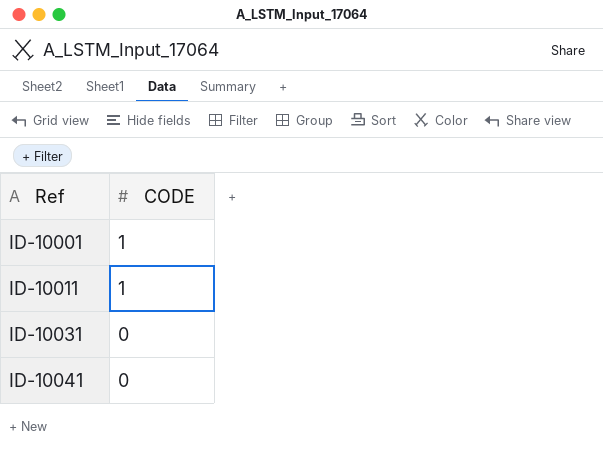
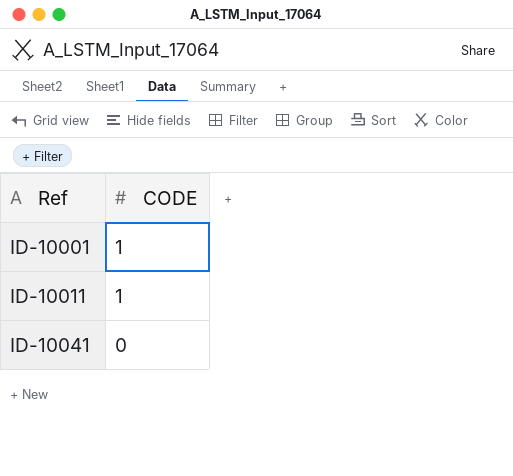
row ID-10031: 0 -> none

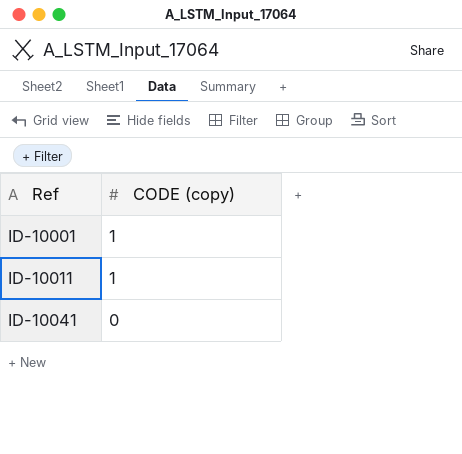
column name: CODE -> CODE (copy)

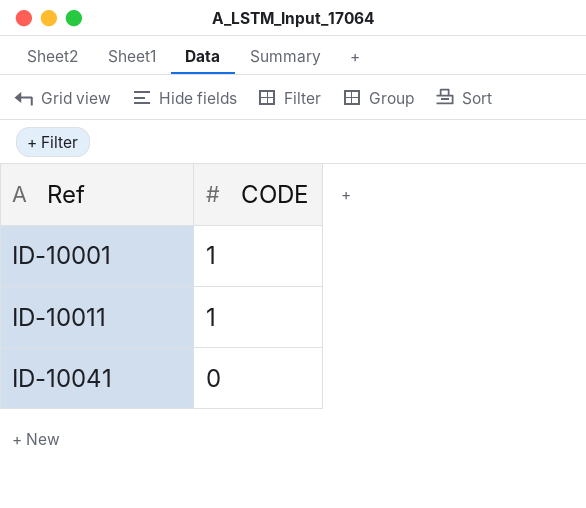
column name: CODE (copy) -> CODE

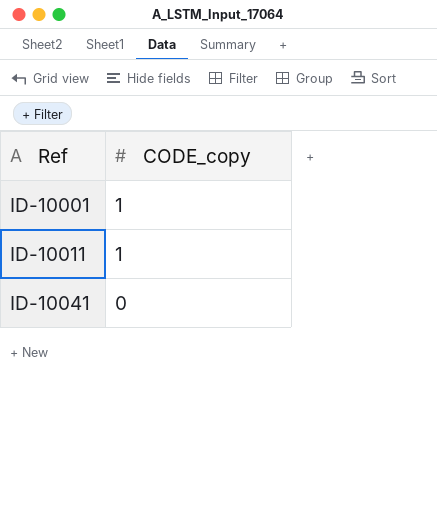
column name: CODE -> CODE_copy

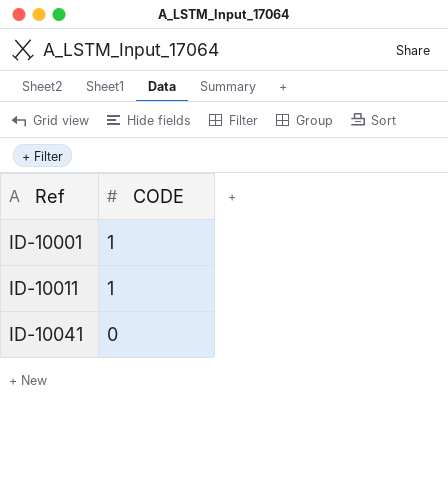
column name: CODE_copy -> CODE

